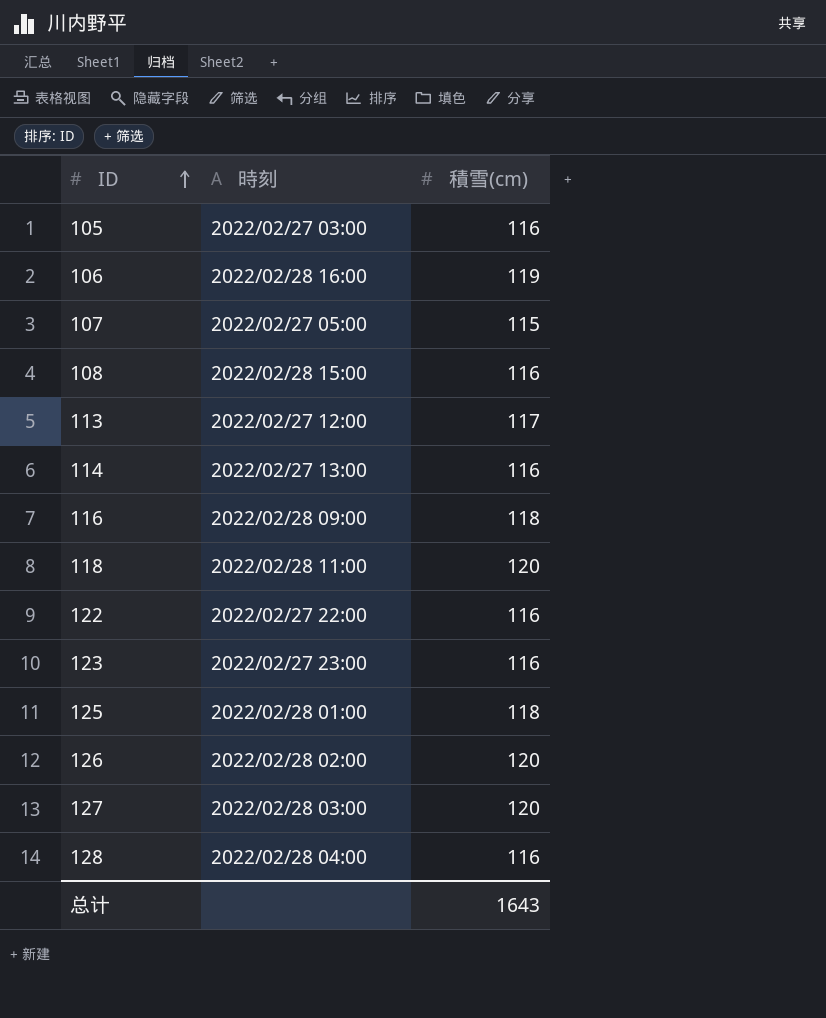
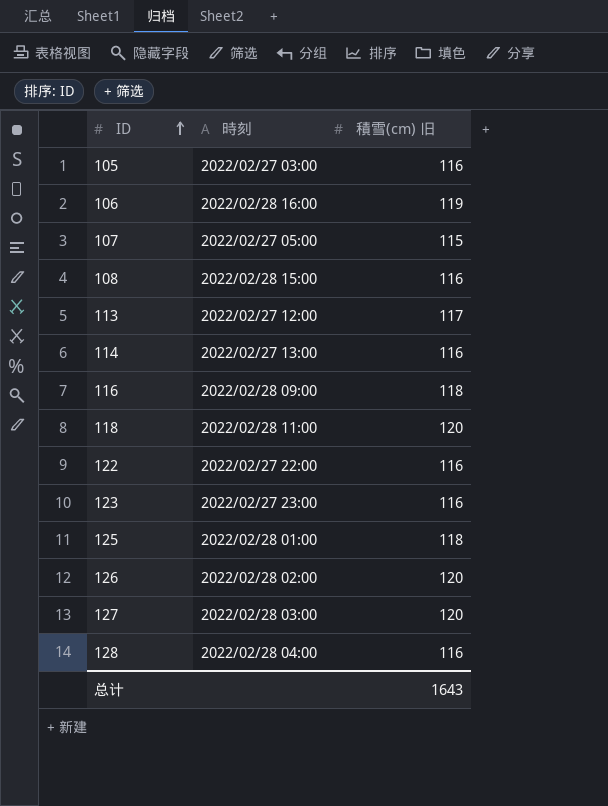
column name: 積雪(cm) -> 積雪(cm) 旧

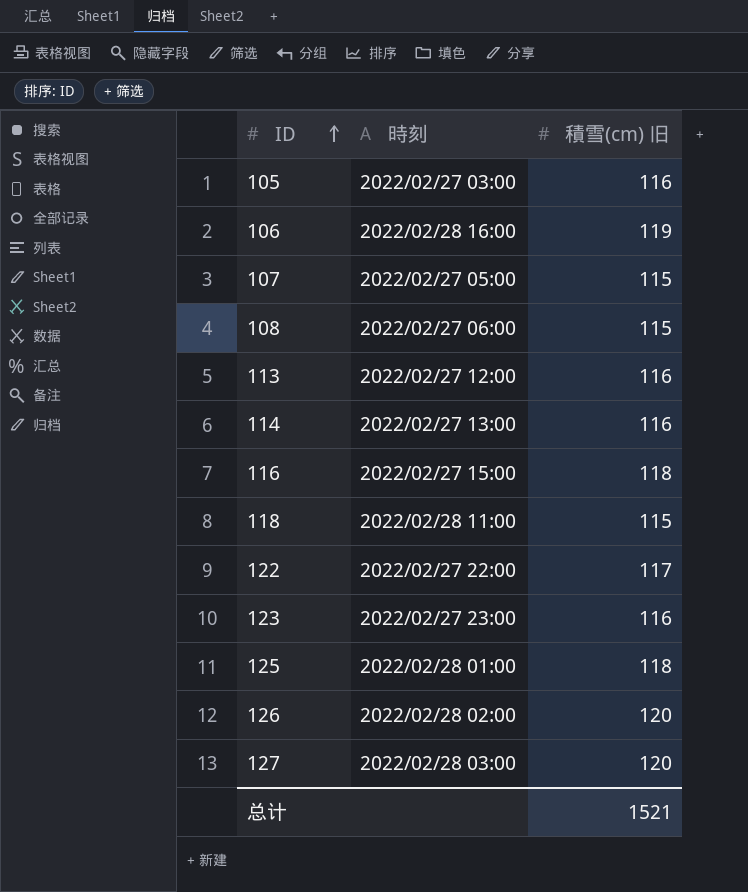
row 128: 2022/02/28 04:00 | 116 -> none
108 | 時刻: 2022/02/28 15:00 -> 2022/02/27 06:00
108 | 積雪(cm) 旧: 116 -> 115
113 | 積雪(cm) 旧: 117 -> 116
116 | 時刻: 2022/02/28 09:00 -> 2022/02/27 15:00
118 | 積雪(cm) 旧: 120 -> 115
122 | 積雪(cm) 旧: 116 -> 117
总计 | 積雪(cm) 旧: 1643 -> 1521

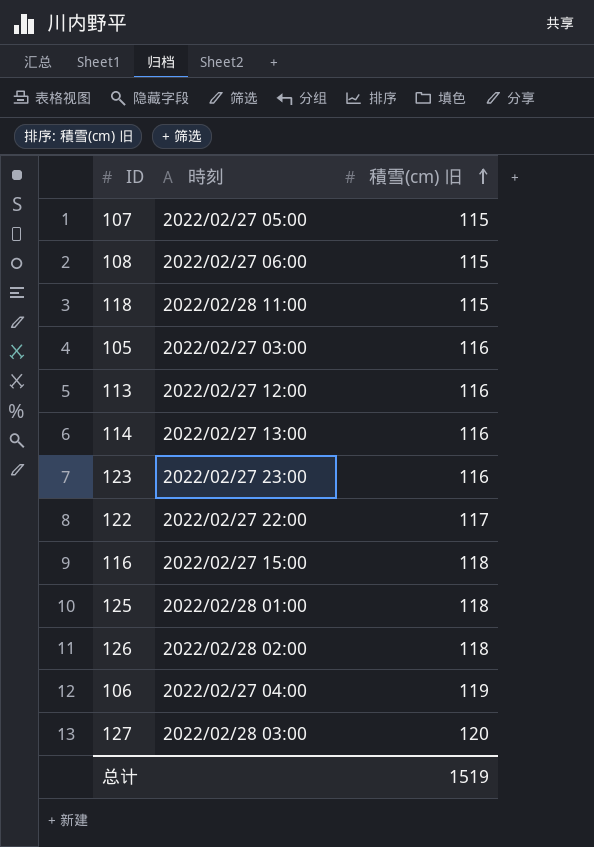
row order: ID ascending -> 積雪(cm) 旧 ascending
126 | 積雪(cm) 旧: 120 -> 118
106 | 時刻: 2022/02/28 16:00 -> 2022/02/27 04:00
总计 | 積雪(cm) 旧: 1521 -> 1519

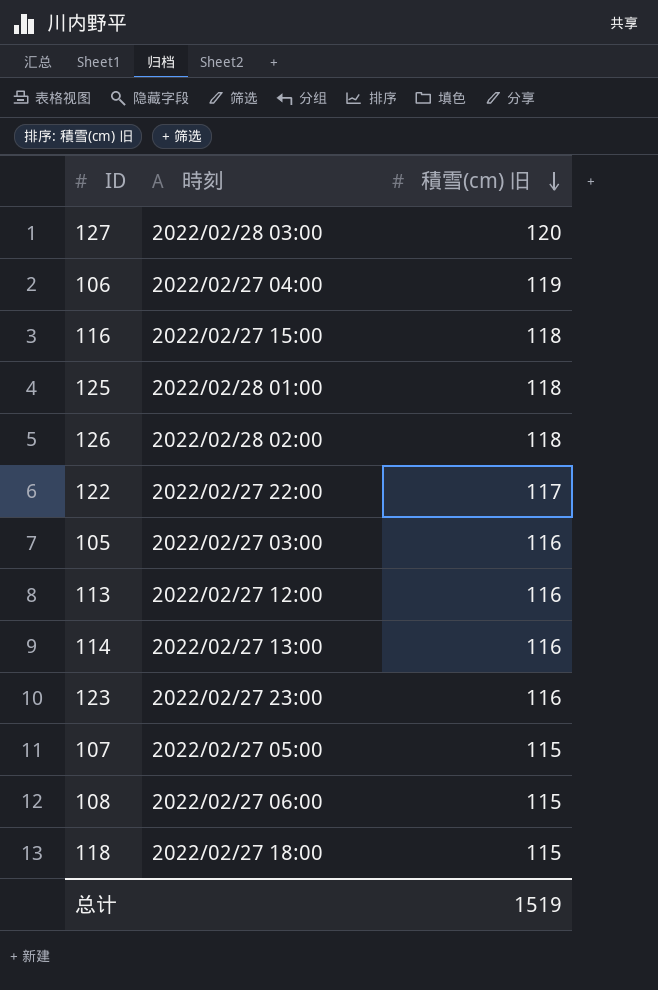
row order: 積雪(cm) 旧 ascending -> 積雪(cm) 旧 descending
118 | 時刻: 2022/02/28 11:00 -> 2022/02/27 18:00

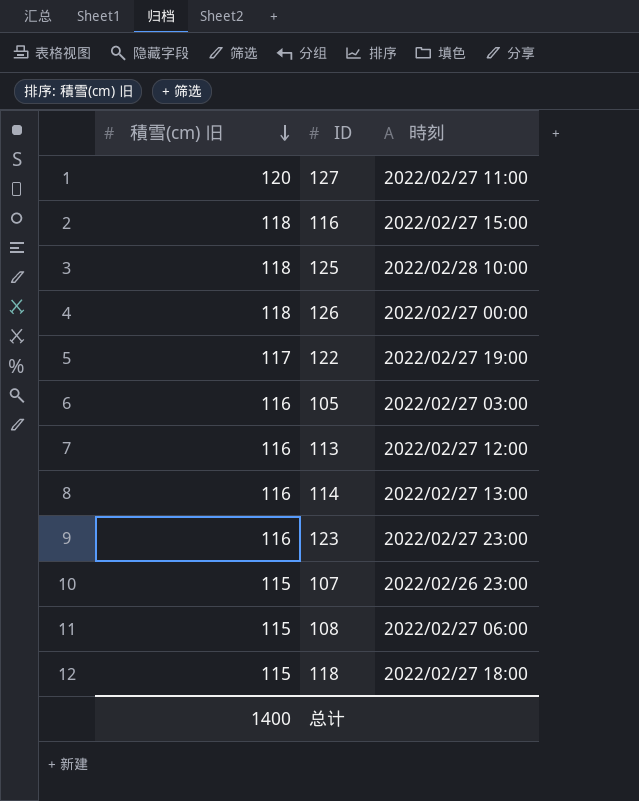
column 積雪(cm) 旧 | position: 3 -> 1
row 106: 2022/02/27 04:00 | 119 -> none
127 | 時刻: 2022/02/28 03:00 -> 2022/02/27 11:00
125 | 時刻: 2022/02/28 01:00 -> 2022/02/28 10:00
126 | 時刻: 2022/02/28 02:00 -> 2022/02/27 00:00
122 | 時刻: 2022/02/27 22:00 -> 2022/02/27 19:00
107 | 時刻: 2022/02/27 05:00 -> 2022/02/26 23:00
总计 | 積雪(cm) 旧: 1519 -> 1400

